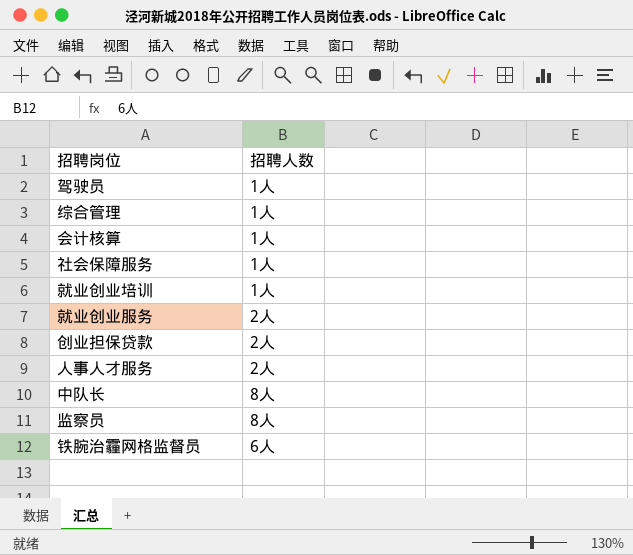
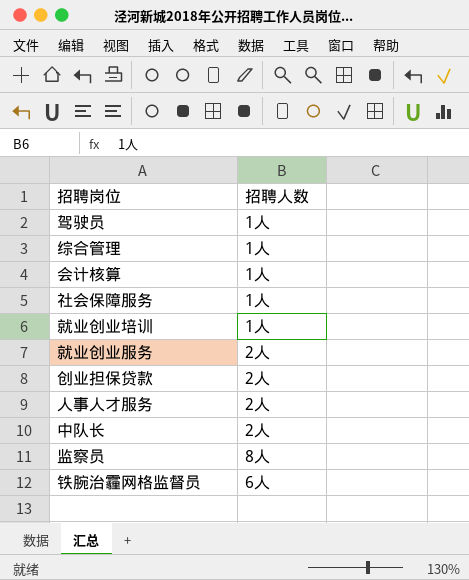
中队长 | 招聘人数: 8人 -> 2人

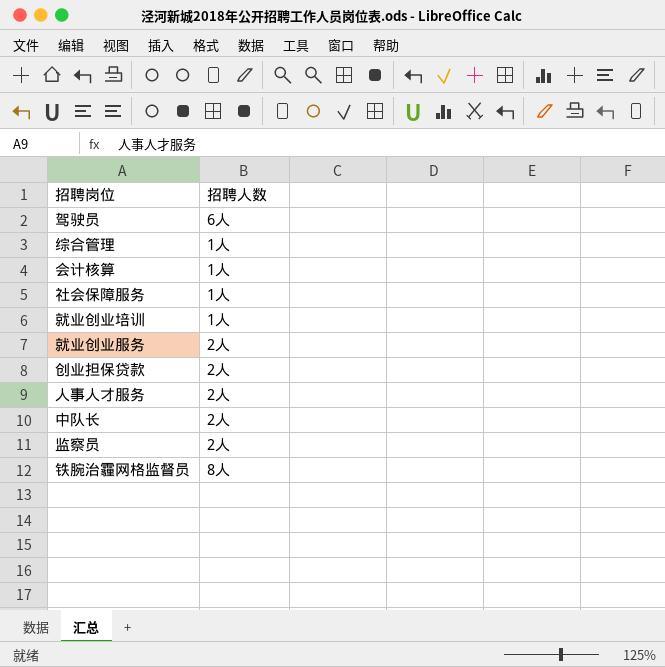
驾驶员 | 招聘人数: 1人 -> 6人
监察员 | 招聘人数: 8人 -> 2人
铁腕治霾网格监督员 | 招聘人数: 6人 -> 8人

